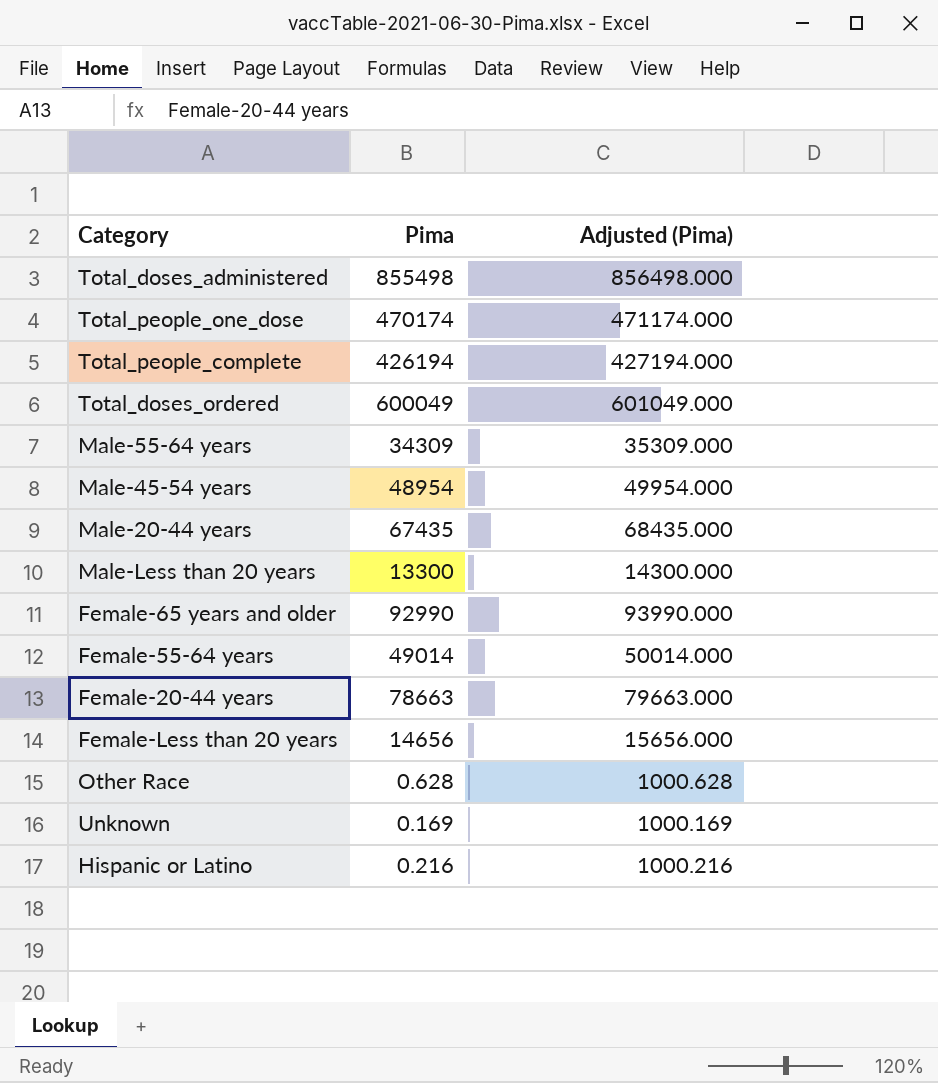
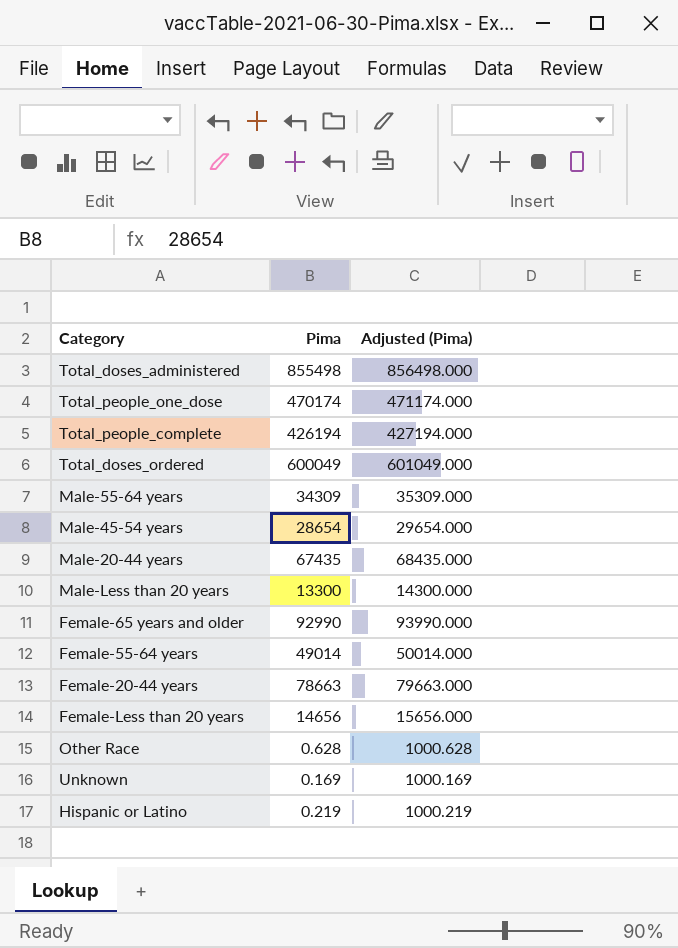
Male-45-54 years | Pima: 48954 -> 28654
Male-45-54 years | Adjusted (Pima): 49954.000 -> 29654.000
Hispanic or Latino | Pima: 0.216 -> 0.219
Hispanic or Latino | Adjusted (Pima): 1000.216 -> 1000.219

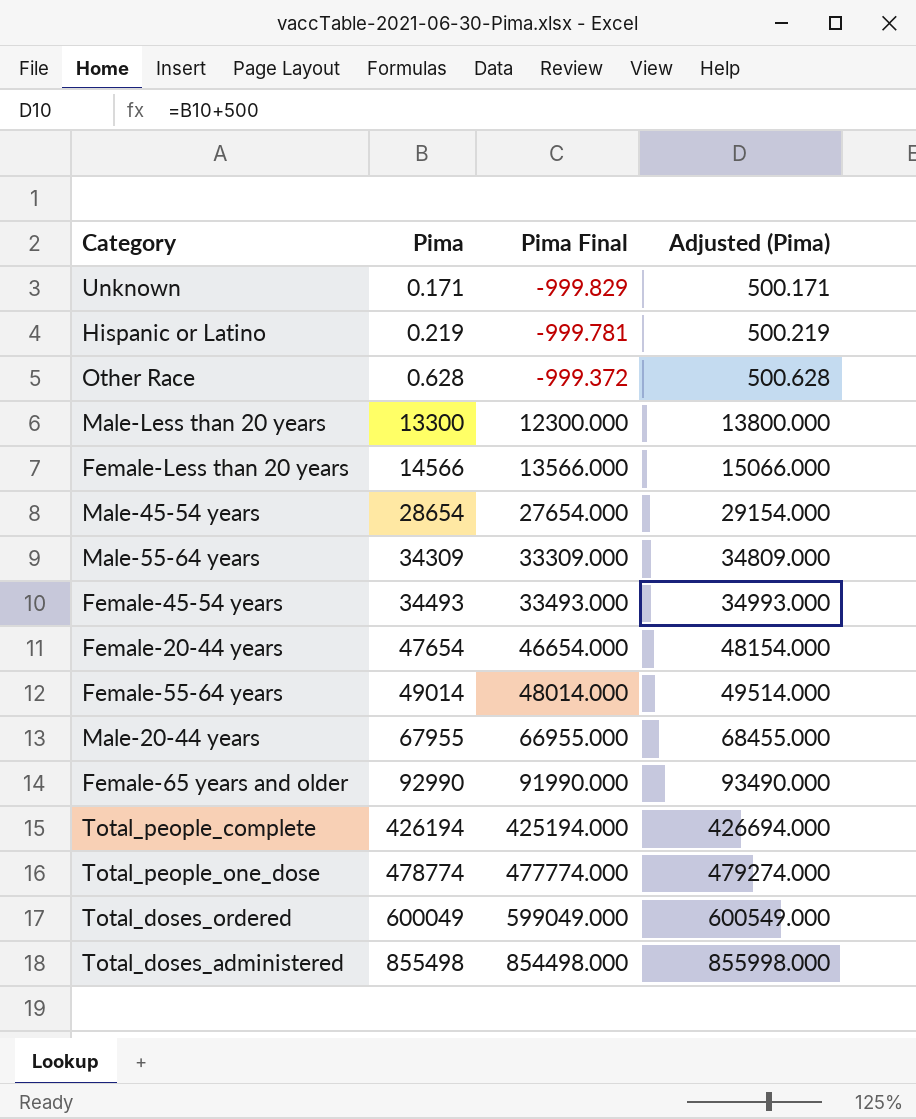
row order: none -> Pima ascending
column Pima Final | formula: none -> [Pima] - 1000
column Adjusted (Pima) | formula: [Pima] + 1000 -> [Pima] + 500
Unknown | Pima: 0.169 -> 0.171
Female-Less than 20 years | Pima: 14656 -> 14566
row Female-45-54 years: none -> 34493 | 33493.000 | 34993.000
Female-20-44 years | Pima: 78663 -> 47654
Male-20-44 years | Pima: 67435 -> 67955
Total_people_one_dose | Pima: 470174 -> 478774

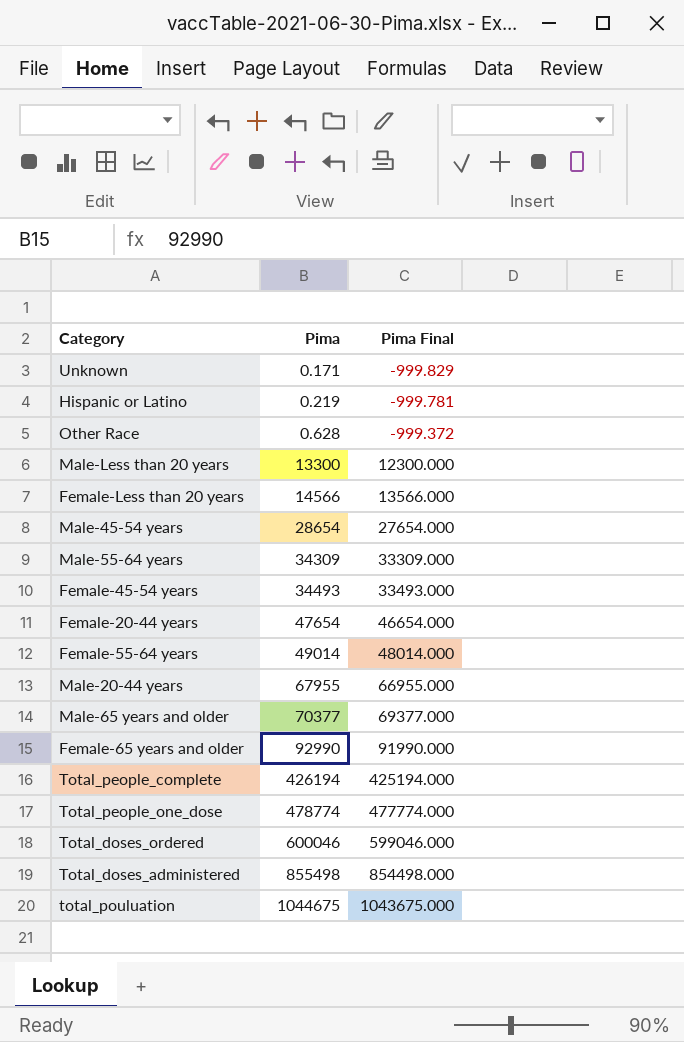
column Adjusted (Pima) | formula: [Pima] + 500 -> none
row Male-65 years and older: none -> 70377 | 69377.000
Total_doses_ordered | Pima: 600049 -> 600046
Total_doses_ordered | Pima Final: 599049.000 -> 599046.000
row total_pouluation: none -> 1044675 | 1043675.000

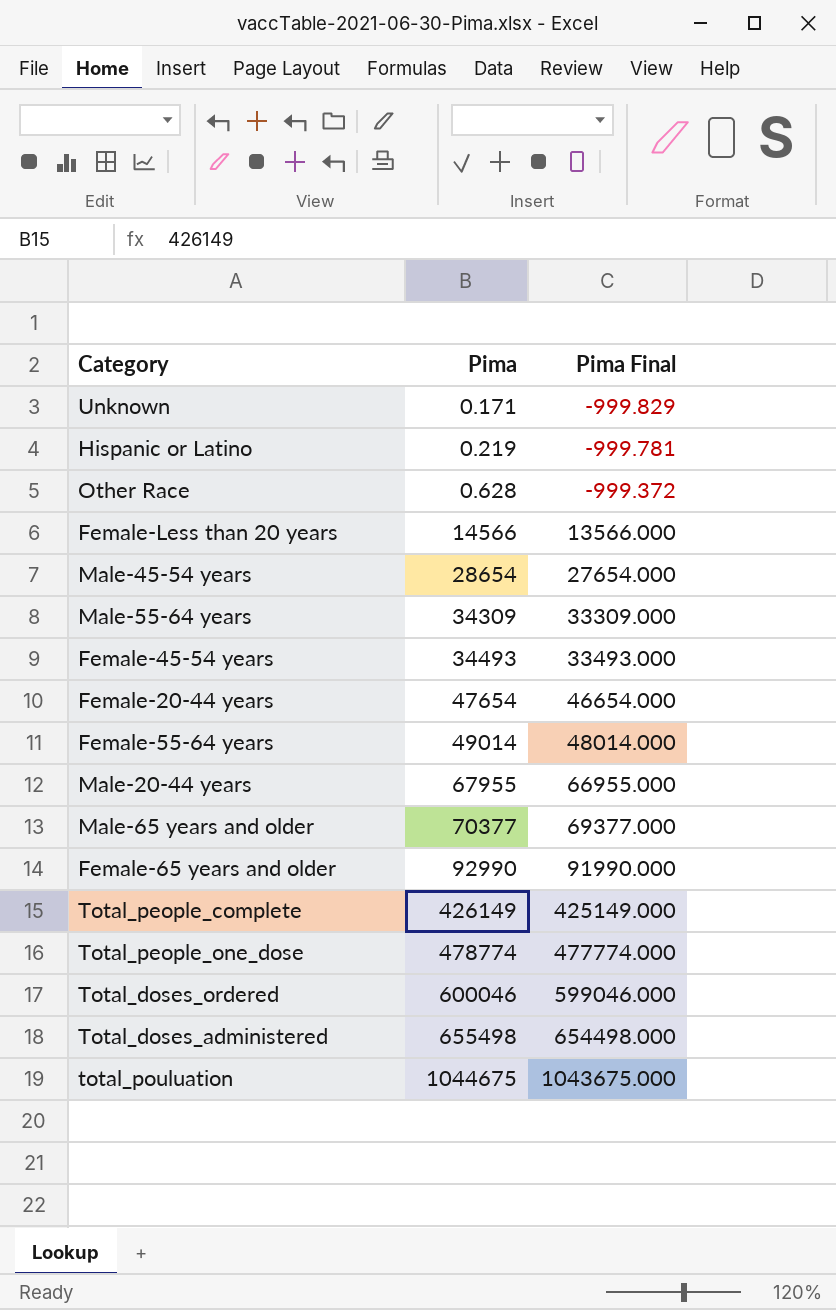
row Male-Less than 20 years: 13300 | 12300.000 -> none
Total_people_complete | Pima: 426194 -> 426149
Total_people_complete | Pima Final: 425194.000 -> 425149.000
Total_doses_administered | Pima: 855498 -> 655498
Total_doses_administered | Pima Final: 854498.000 -> 654498.000

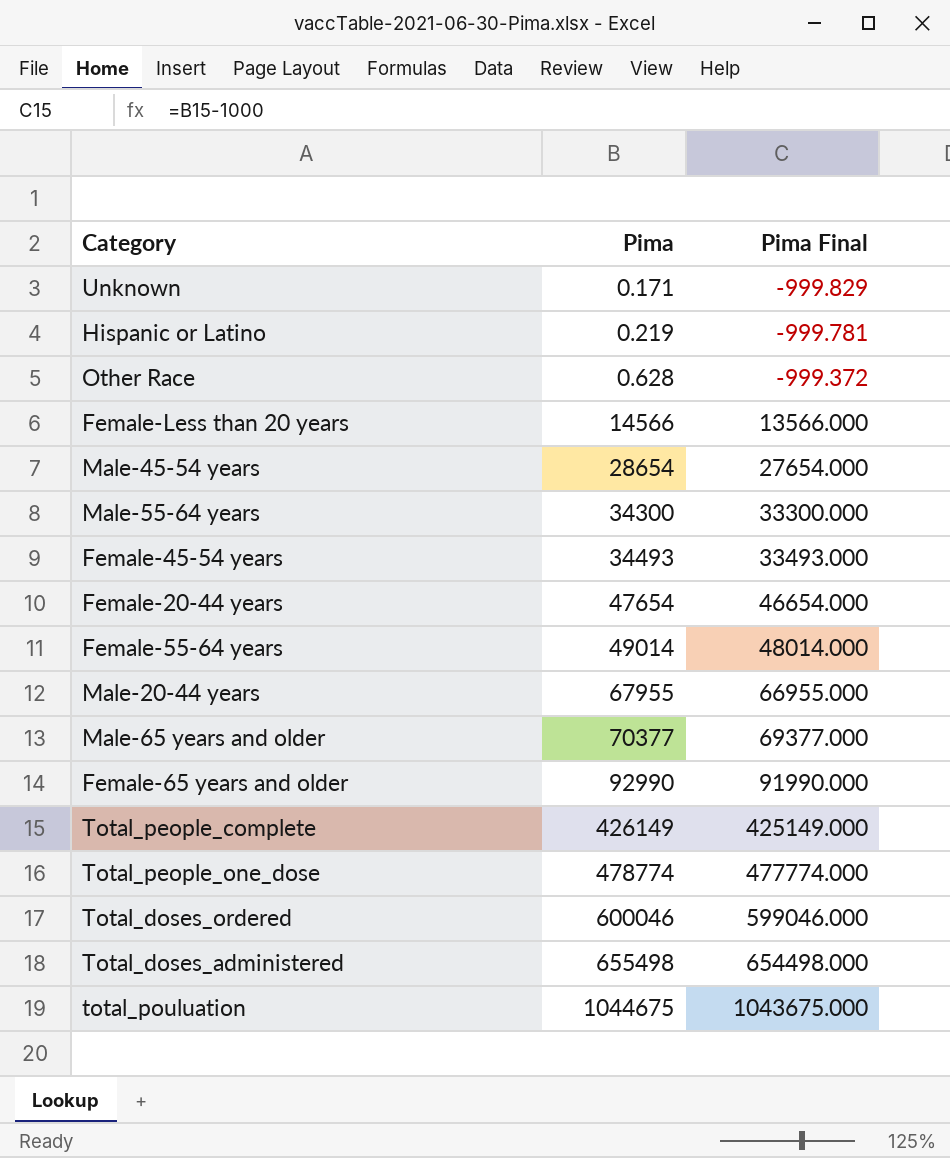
Male-55-64 years | Pima: 34309 -> 34300
Male-55-64 years | Pima Final: 33309.000 -> 33300.000

